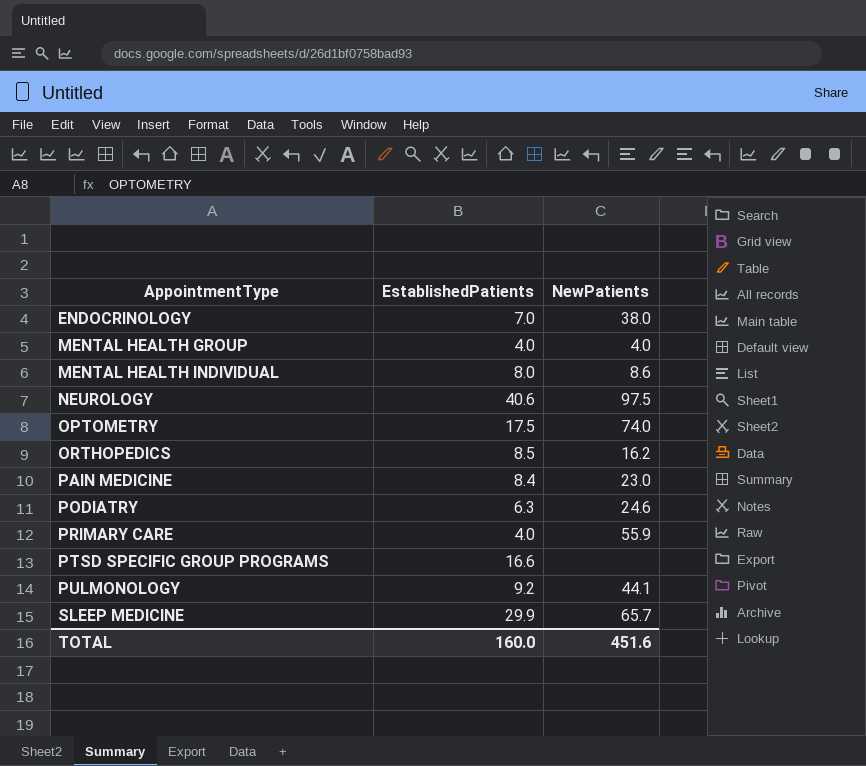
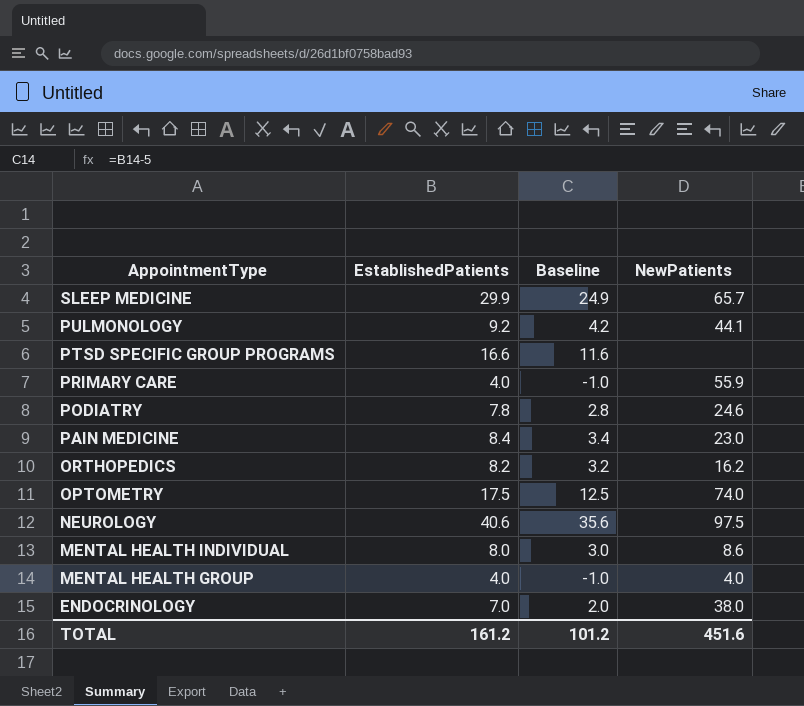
row order: AppointmentType ascending -> AppointmentType descending
column Baseline | formula: none -> [EstablishedPatients] - 5
PODIATRY | EstablishedPatients: 6.3 -> 7.8
ORTHOPEDICS | EstablishedPatients: 8.5 -> 8.2
TOTAL | EstablishedPatients: 160.0 -> 161.2

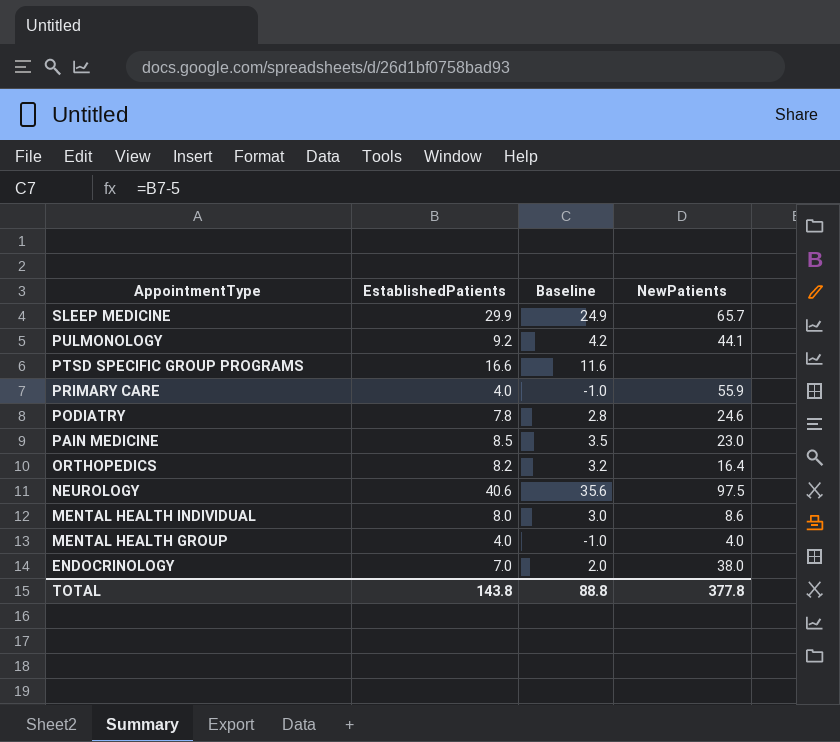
row OPTOMETRY: 17.5 | 12.5 | 74.0 -> none
PAIN MEDICINE | EstablishedPatients: 8.4 -> 8.5
PAIN MEDICINE | Baseline: 3.4 -> 3.5
ORTHOPEDICS | NewPatients: 16.2 -> 16.4
TOTAL | EstablishedPatients: 161.2 -> 143.8
TOTAL | Baseline: 101.2 -> 88.8
TOTAL | NewPatients: 451.6 -> 377.8

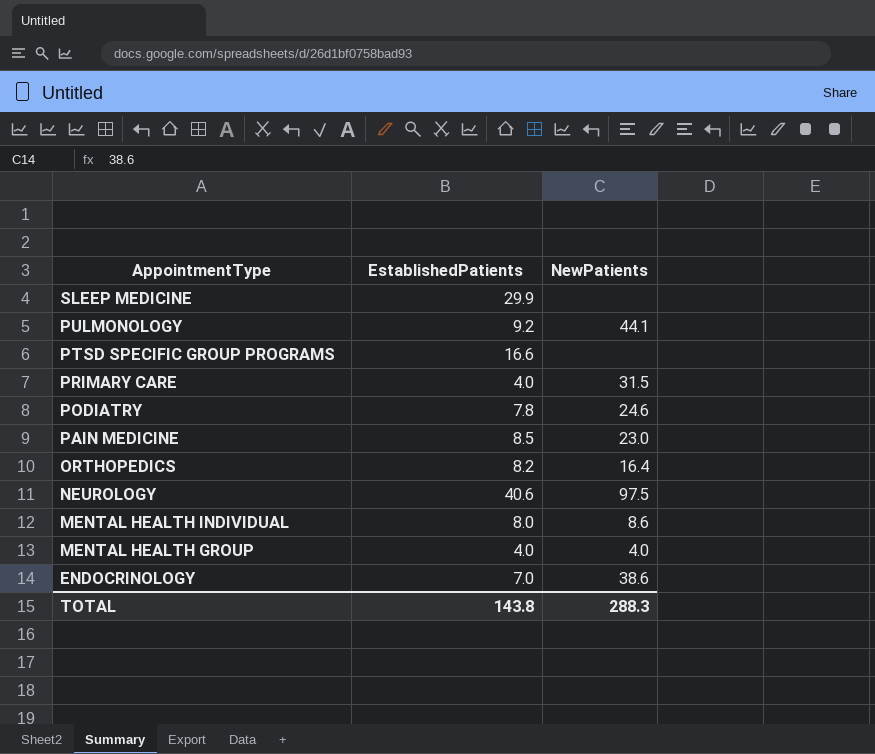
column Baseline | formula: [EstablishedPatients] - 5 -> none
SLEEP MEDICINE | NewPatients: 65.7 -> none
PRIMARY CARE | NewPatients: 55.9 -> 31.5
ENDOCRINOLOGY | NewPatients: 38.0 -> 38.6
TOTAL | NewPatients: 377.8 -> 288.3

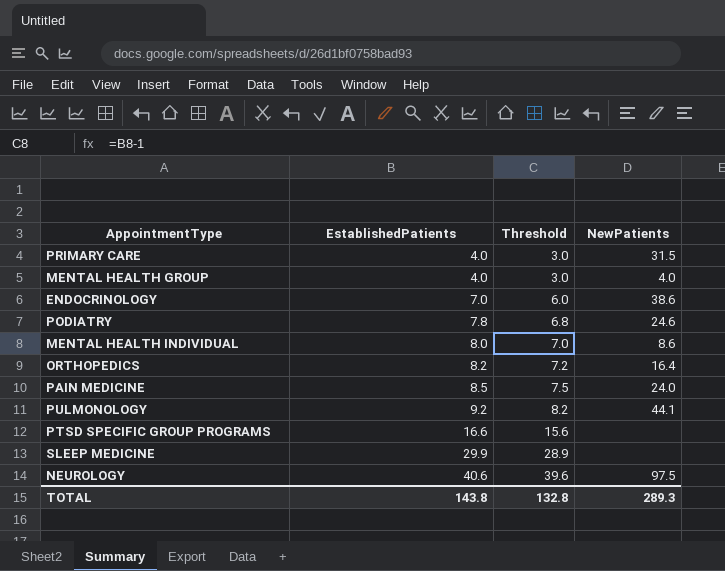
row order: AppointmentType descending -> EstablishedPatients ascending
column Threshold | formula: none -> [EstablishedPatients] - 1
PAIN MEDICINE | NewPatients: 23.0 -> 24.0
TOTAL | NewPatients: 288.3 -> 289.3

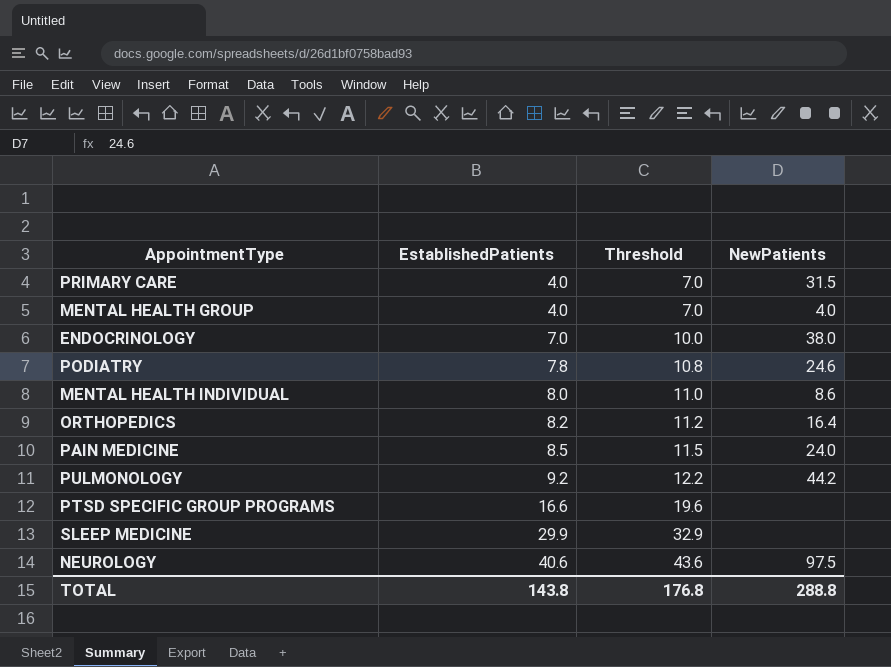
column Threshold | formula: [EstablishedPatients] - 1 -> [EstablishedPatients] + 3
ENDOCRINOLOGY | NewPatients: 38.6 -> 38.0
PULMONOLOGY | NewPatients: 44.1 -> 44.2
TOTAL | Threshold: 132.8 -> 176.8
TOTAL | NewPatients: 289.3 -> 288.8

